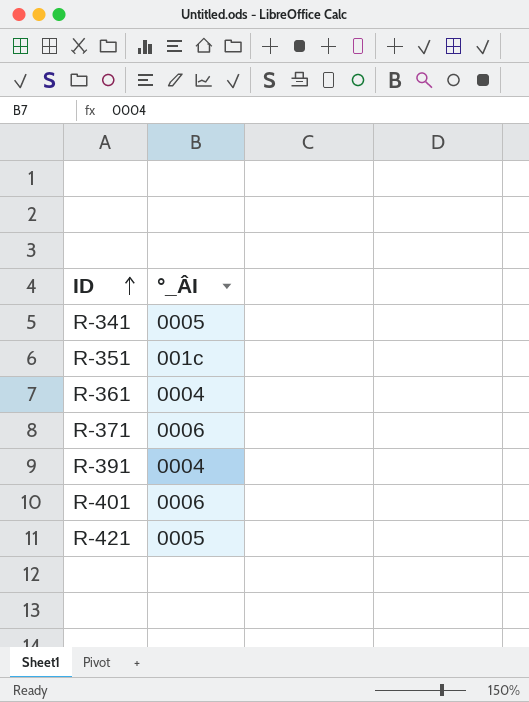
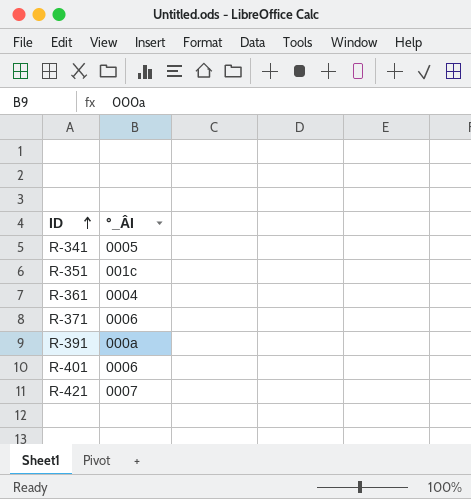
R-391 | °_ÂI: 0004 -> 000a
R-421 | °_ÂI: 0005 -> 0007

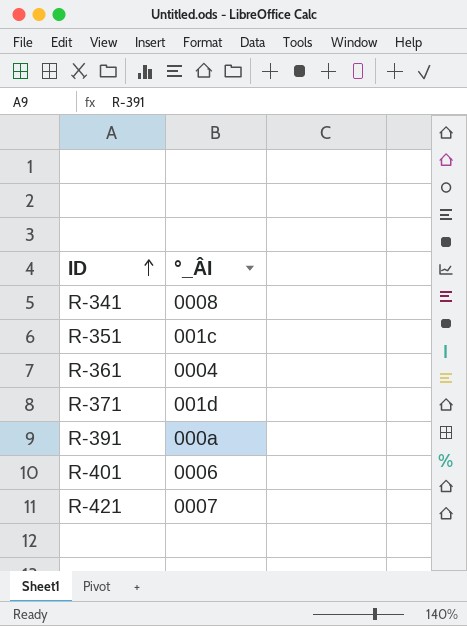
R-341 | °_ÂI: 0005 -> 0008
R-371 | °_ÂI: 0006 -> 001d

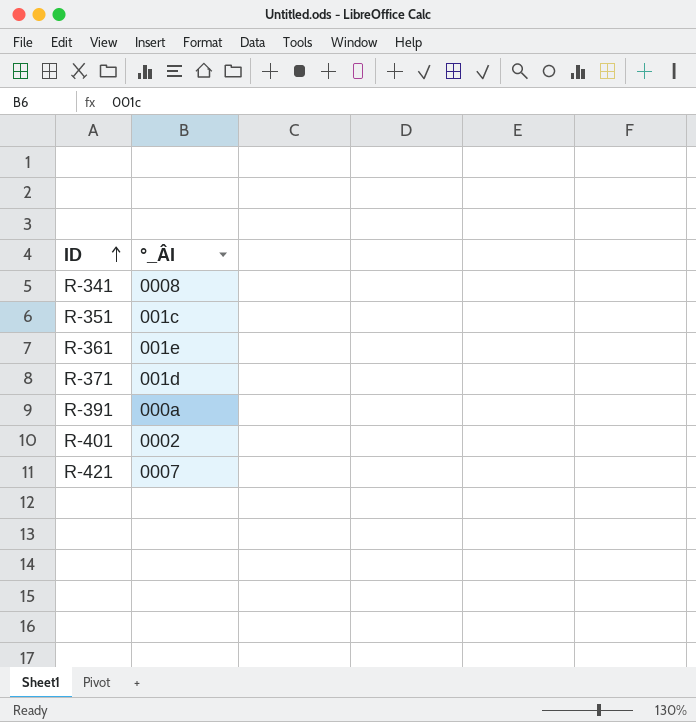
R-361 | °_ÂI: 0004 -> 001e
R-401 | °_ÂI: 0006 -> 0002

